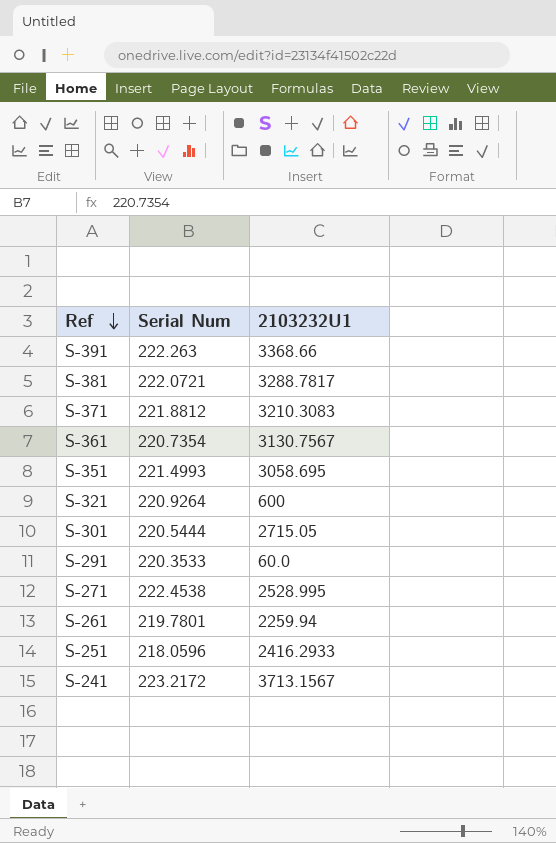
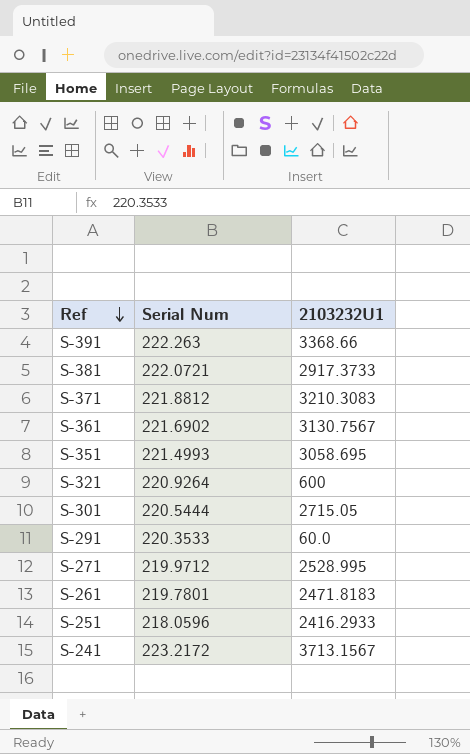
S-381 | 2103232U1: 3288.7817 -> 2917.3733
S-361 | Serial Num: 220.7354 -> 221.6902
S-271 | Serial Num: 222.4538 -> 219.9712
S-261 | 2103232U1: 2259.94 -> 2471.8183

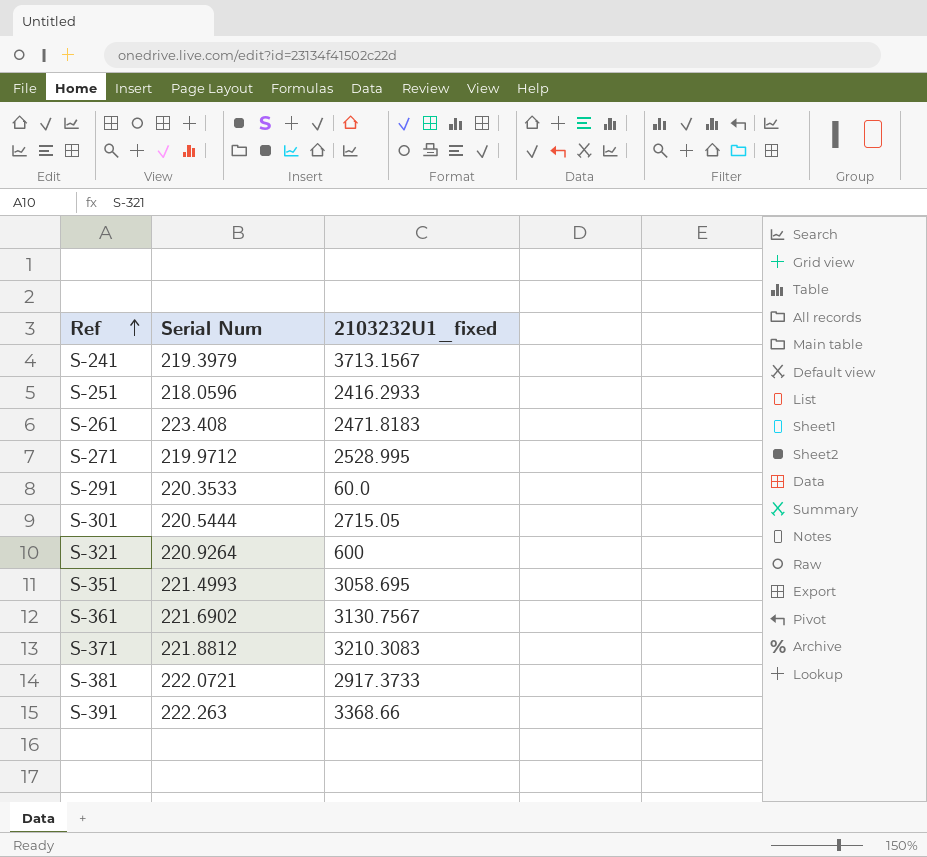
row order: Ref descending -> Ref ascending
column name: 2103232U1 -> 2103232U1_fixed
S-241 | Serial Num: 223.2172 -> 219.3979
S-261 | Serial Num: 219.7801 -> 223.408

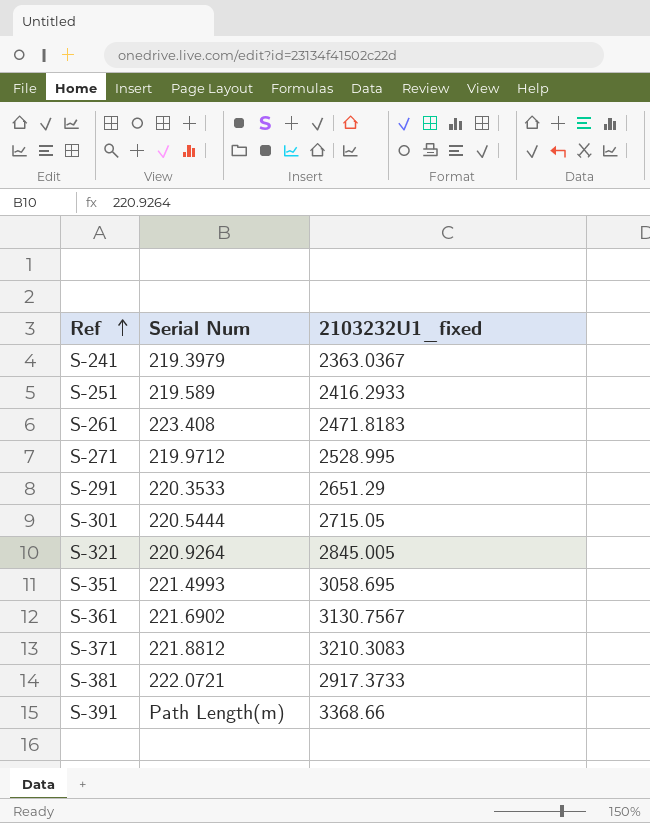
S-241 | 2103232U1_fixed: 3713.1567 -> 2363.0367
S-251 | Serial Num: 218.0596 -> 219.589
S-291 | 2103232U1_fixed: 60.0 -> 2651.29
S-321 | 2103232U1_fixed: 600 -> 2845.005
S-391 | Serial Num: 222.263 -> Path Length(m)

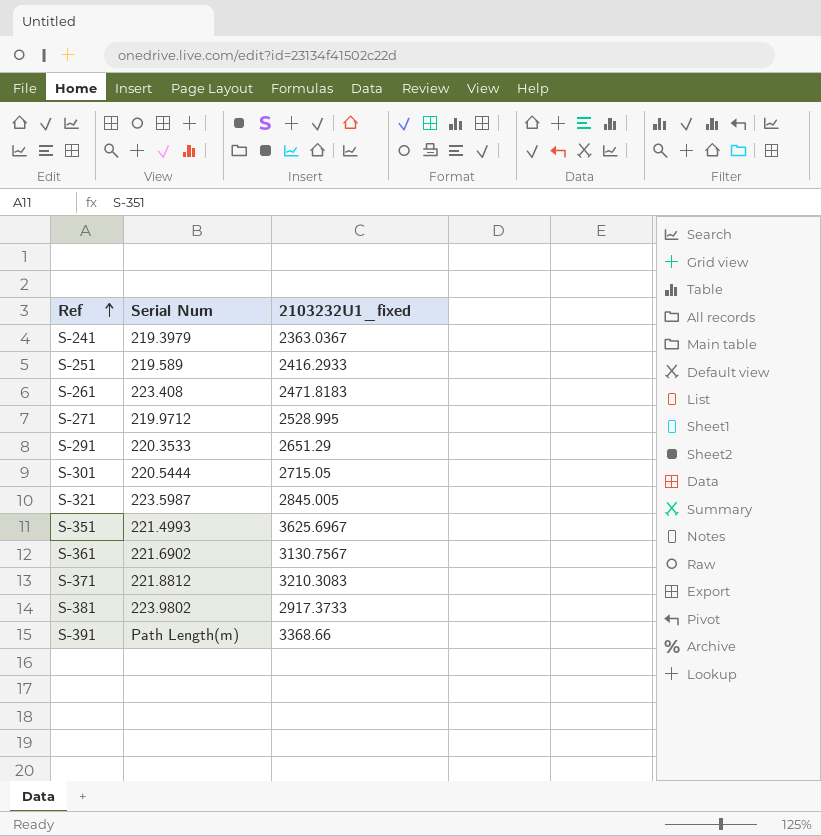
S-321 | Serial Num: 220.9264 -> 223.5987
S-351 | 2103232U1_fixed: 3058.695 -> 3625.6967
S-381 | Serial Num: 222.0721 -> 223.9802

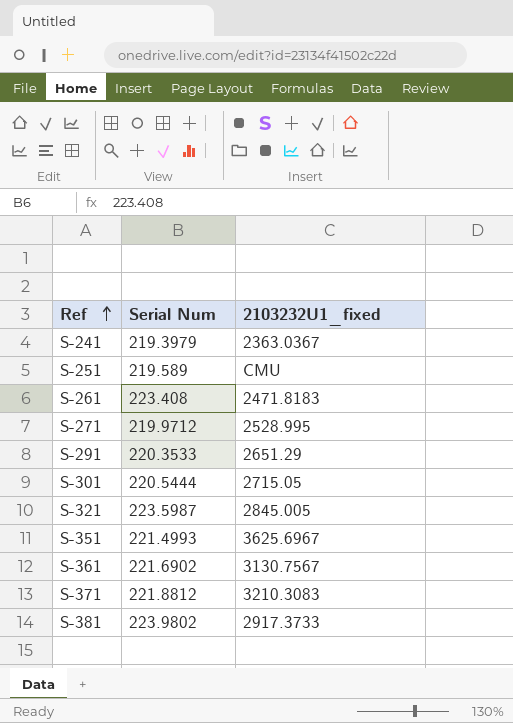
row S-391: Path Length(m) | 3368.66 -> none
S-251 | 2103232U1_fixed: 2416.2933 -> CMU

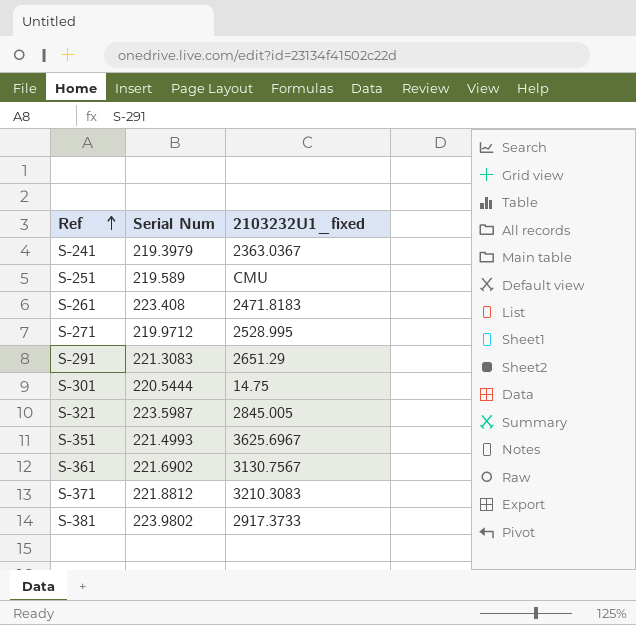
S-291 | Serial Num: 220.3533 -> 221.3083
S-301 | 2103232U1_fixed: 2715.05 -> 14.75

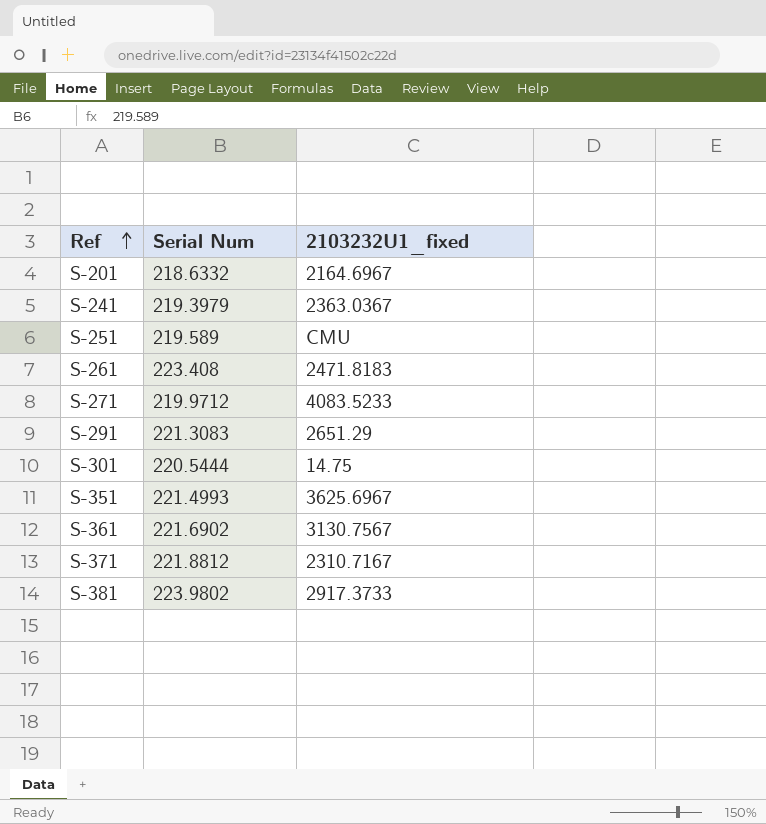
row S-321: 223.5987 | 2845.005 -> none
row S-201: none -> 218.6332 | 2164.6967
S-271 | 2103232U1_fixed: 2528.995 -> 4083.5233
S-371 | 2103232U1_fixed: 3210.3083 -> 2310.7167

